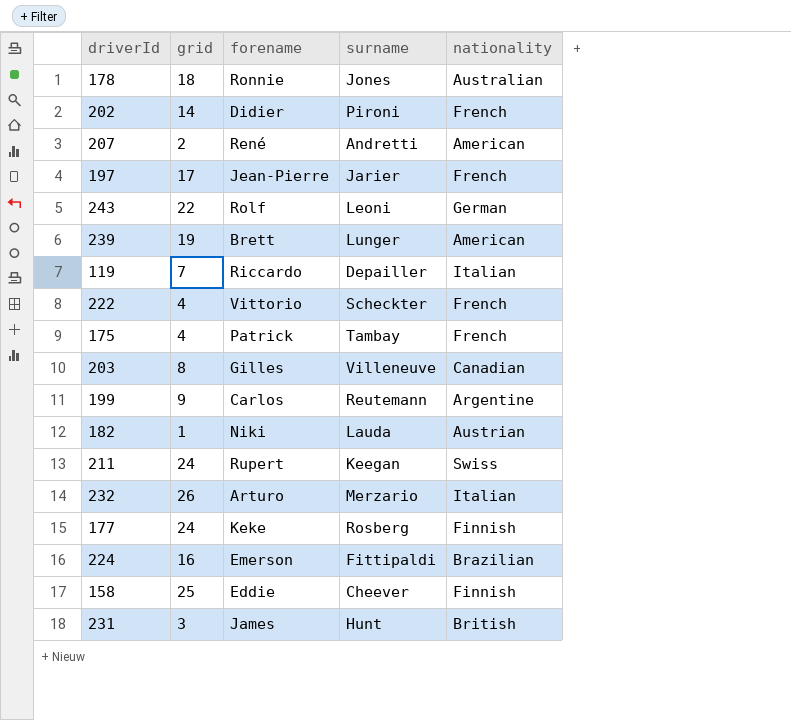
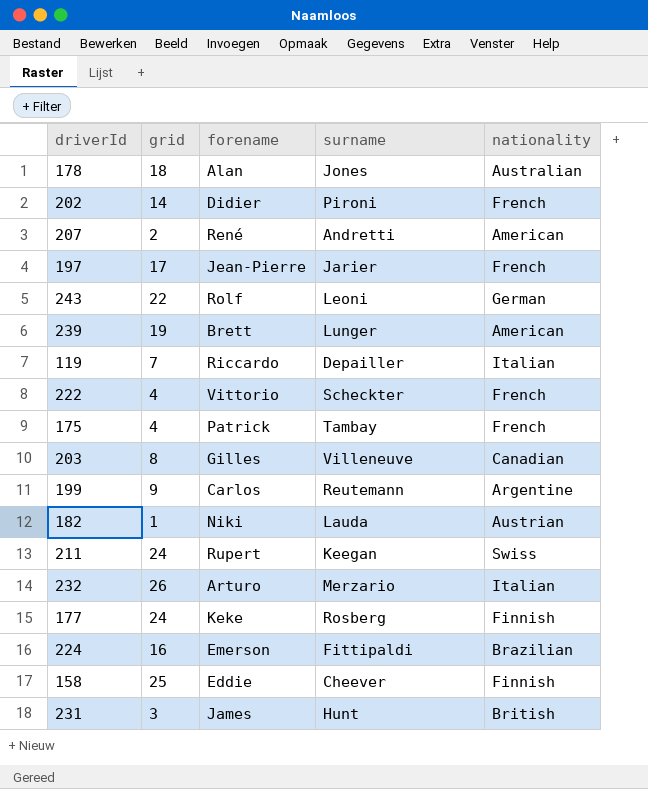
178 | forename: Ronnie -> Alan

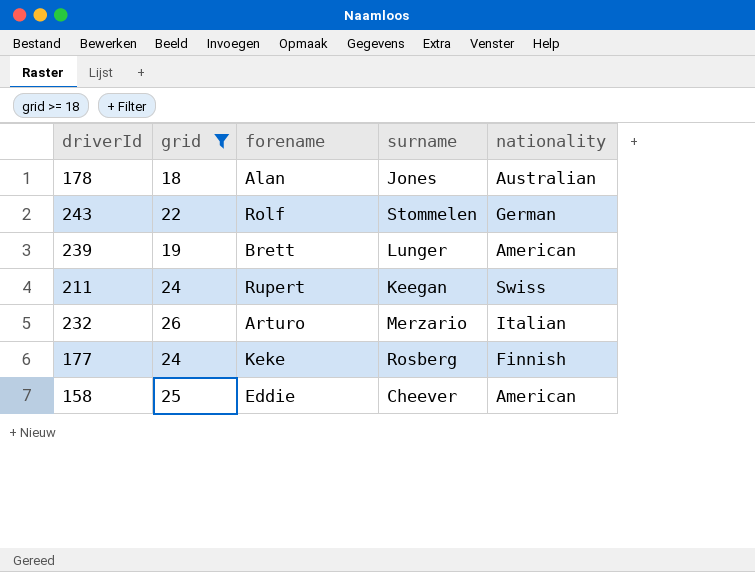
filter: none -> grid >= 18
243 | surname: Leoni -> Stommelen
158 | nationality: Finnish -> American

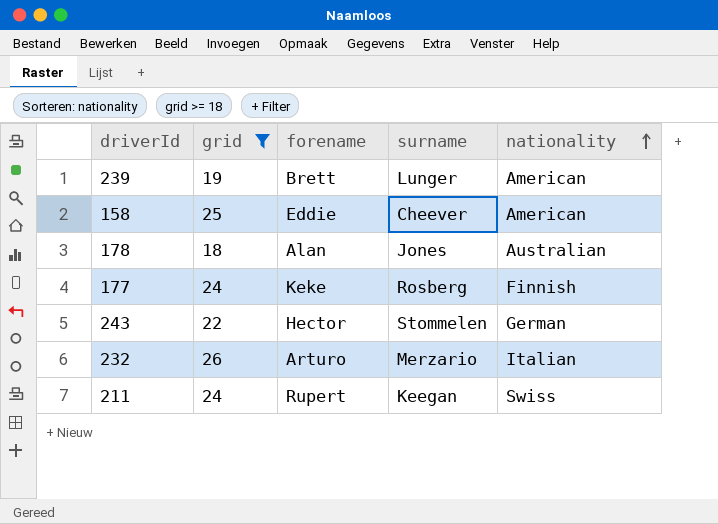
row order: none -> nationality ascending
243 | forename: Rolf -> Hector

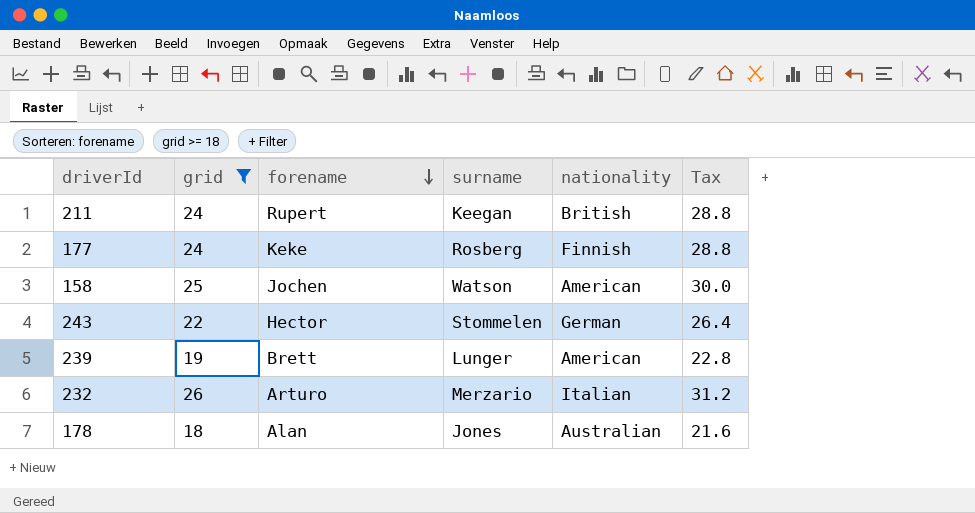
row order: nationality ascending -> forename descending
column Tax | formula: none -> [grid] * 1.2
211 | nationality: Swiss -> British
158 | forename: Eddie -> Jochen
158 | surname: Cheever -> Watson

